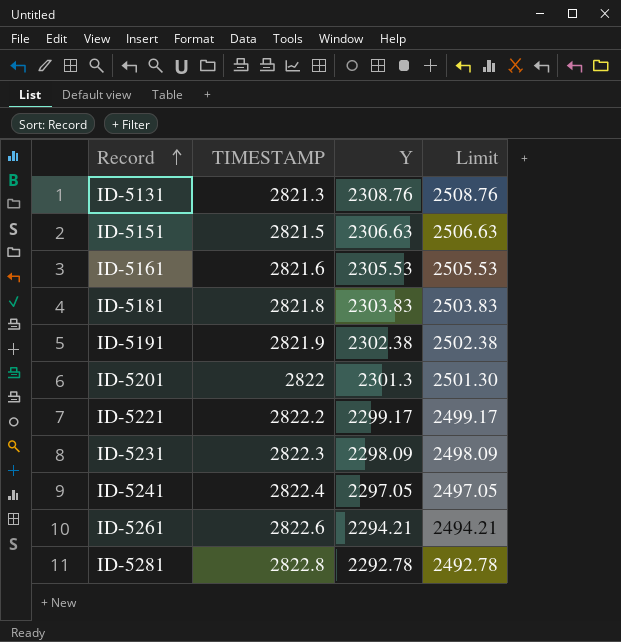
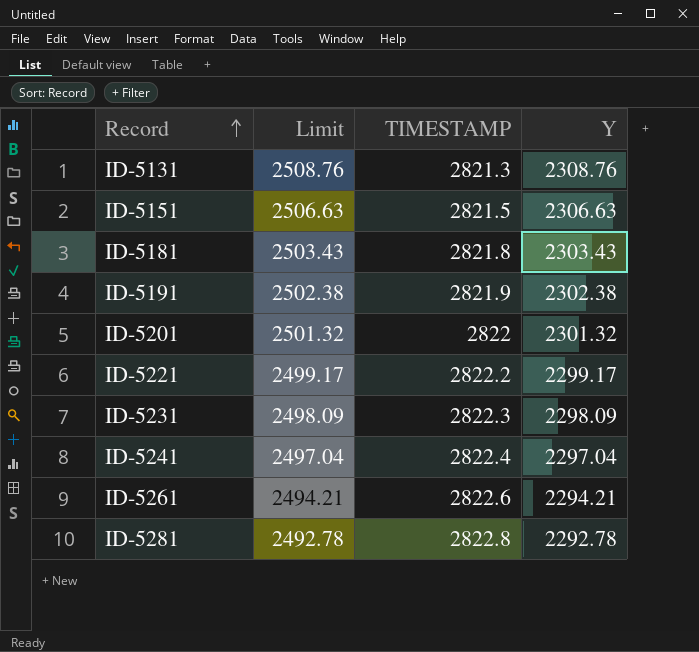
column Limit | position: 4 -> 2
row ID-5161: 2821.6 | 2305.53 | 2505.53 -> none
ID-5181 | Limit: 2503.83 -> 2503.43
ID-5181 | Y: 2303.83 -> 2303.43
ID-5201 | Limit: 2501.30 -> 2501.32
ID-5201 | Y: 2301.3 -> 2301.32
ID-5241 | Limit: 2497.05 -> 2497.04
ID-5241 | Y: 2297.05 -> 2297.04

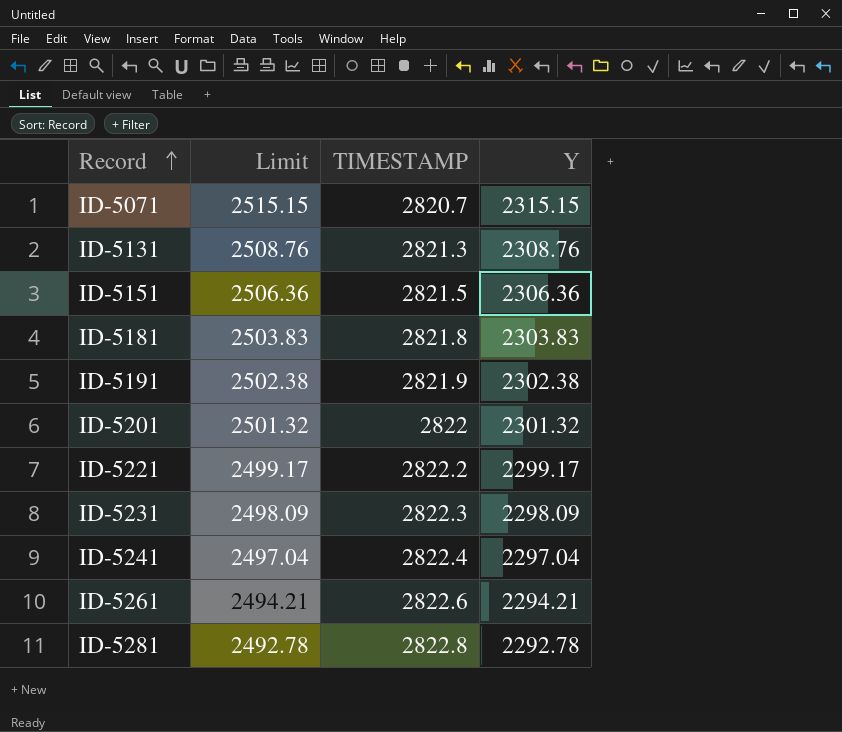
row ID-5071: none -> 2515.15 | 2820.7 | 2315.15
ID-5151 | Limit: 2506.63 -> 2506.36
ID-5151 | Y: 2306.63 -> 2306.36
ID-5181 | Limit: 2503.43 -> 2503.83
ID-5181 | Y: 2303.43 -> 2303.83

